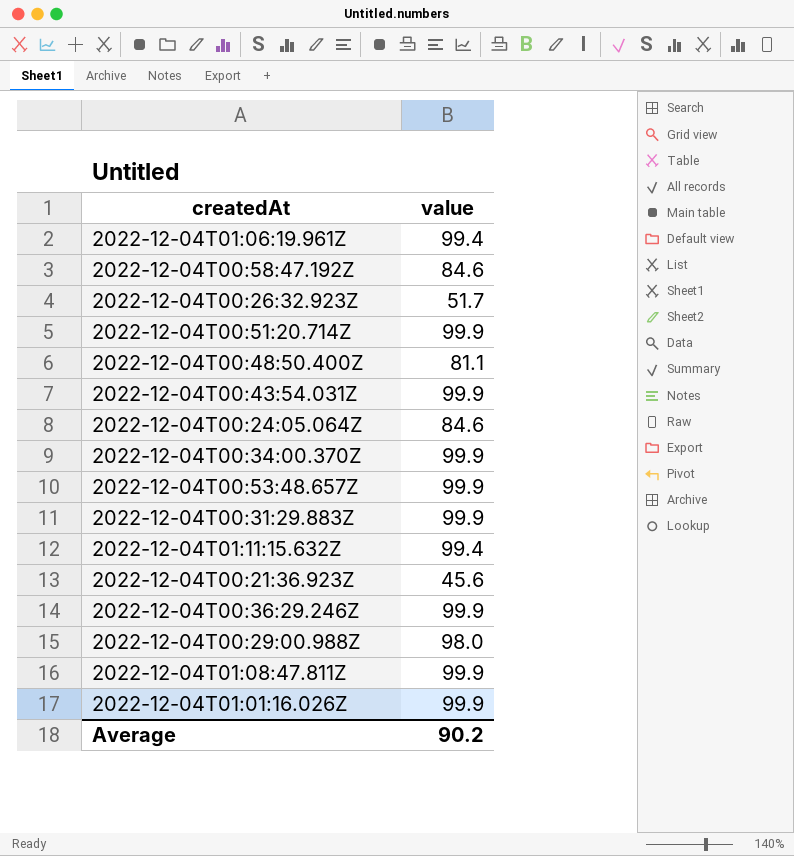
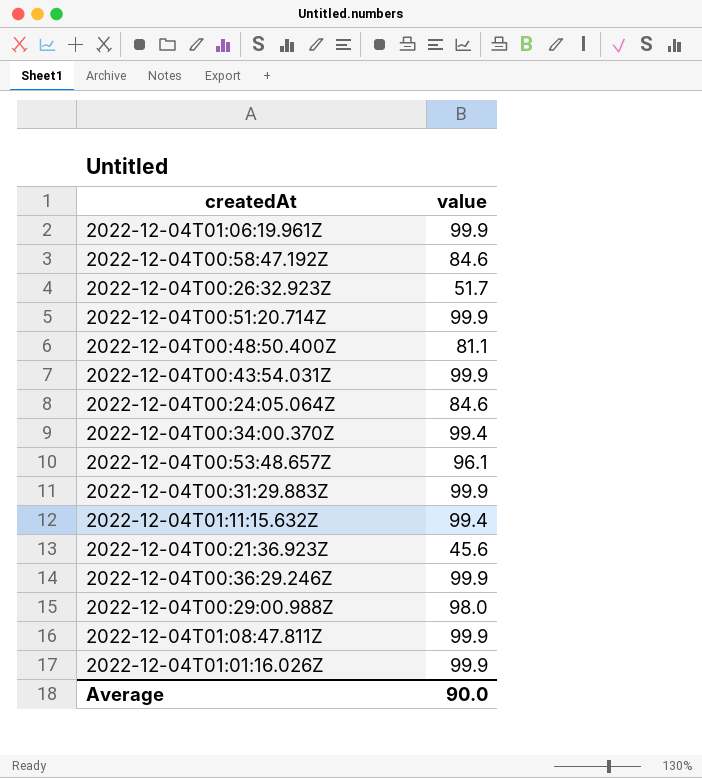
2022-12-04T01:06:19.961Z | value: 99.4 -> 99.9
2022-12-04T00:34:00.370Z | value: 99.9 -> 99.4
2022-12-04T00:53:48.657Z | value: 99.9 -> 96.1
Average | value: 90.2 -> 90.0

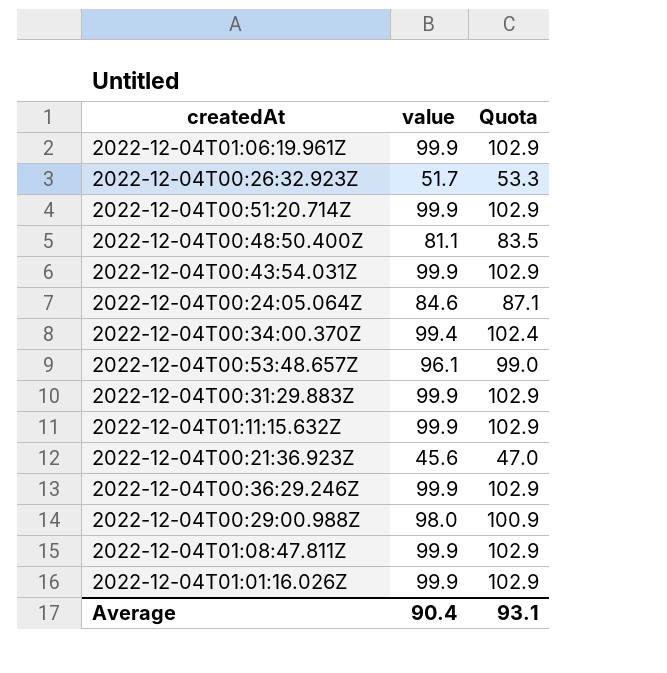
column Quota | formula: none -> [value] * 1.03
row 2022-12-04T00:58:47.192Z: 84.6 -> none
2022-12-04T01:11:15.632Z | value: 99.4 -> 99.9
Average | value: 90.0 -> 90.4

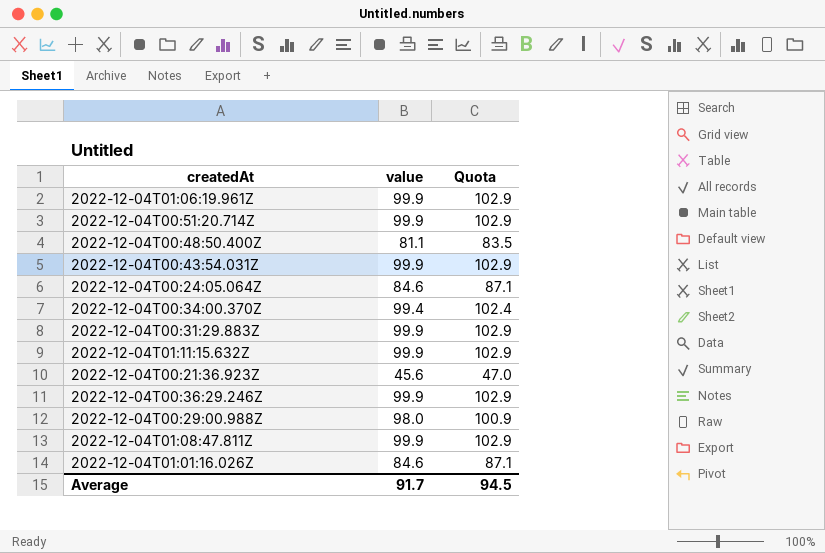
row 2022-12-04T00:26:32.923Z: 51.7 | 53.3 -> none
row 2022-12-04T00:53:48.657Z: 96.1 | 99.0 -> none
2022-12-04T01:01:16.026Z | value: 99.9 -> 84.6
2022-12-04T01:01:16.026Z | Quota: 102.9 -> 87.1
Average | value: 90.4 -> 91.7
Average | Quota: 93.1 -> 94.5

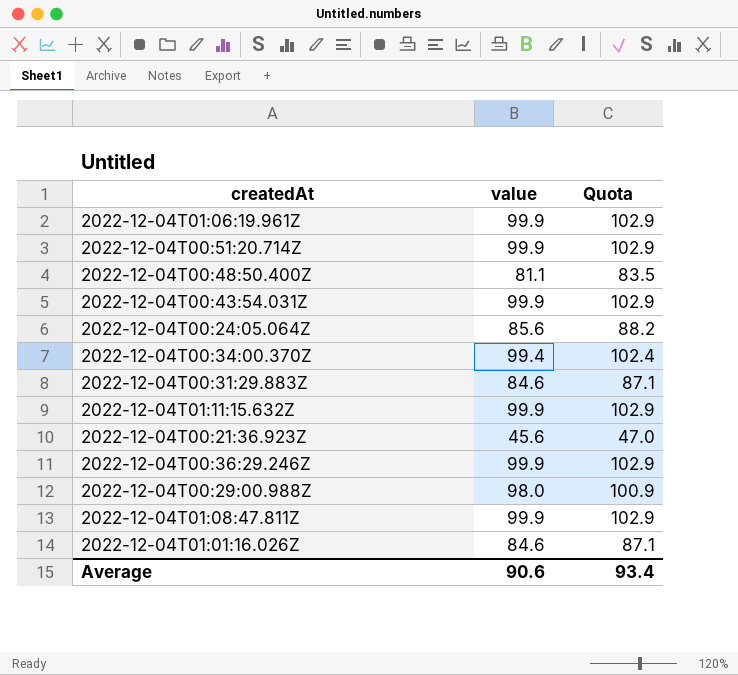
2022-12-04T00:24:05.064Z | value: 84.6 -> 85.6
2022-12-04T00:24:05.064Z | Quota: 87.1 -> 88.2
2022-12-04T00:31:29.883Z | value: 99.9 -> 84.6
2022-12-04T00:31:29.883Z | Quota: 102.9 -> 87.1
Average | value: 91.7 -> 90.6
Average | Quota: 94.5 -> 93.4

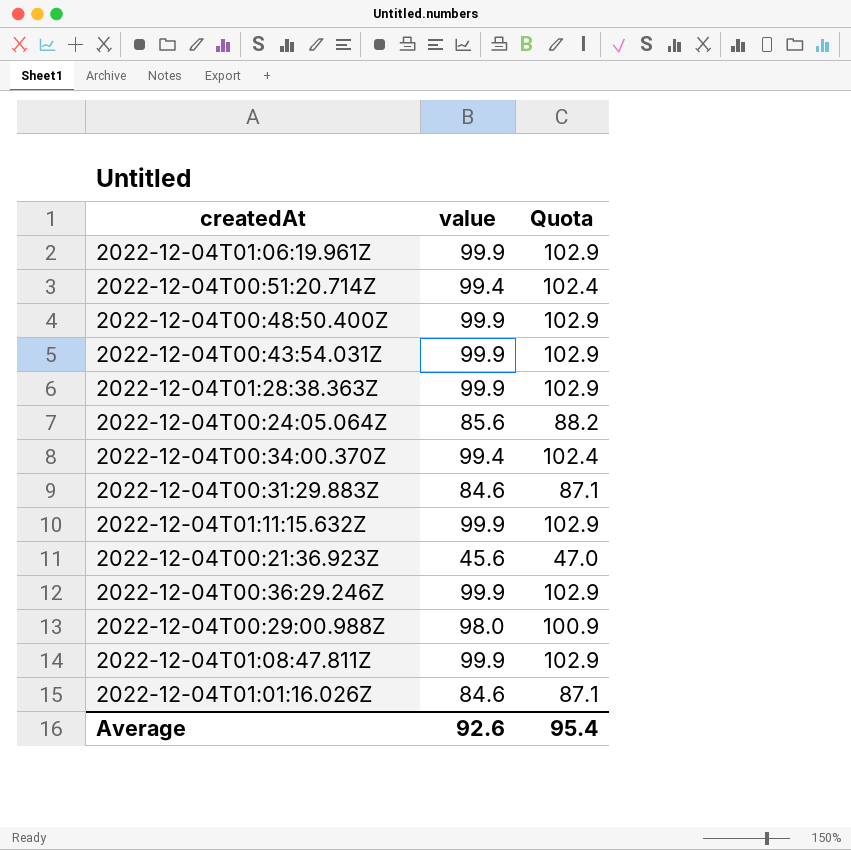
2022-12-04T00:51:20.714Z | value: 99.9 -> 99.4
2022-12-04T00:51:20.714Z | Quota: 102.9 -> 102.4
2022-12-04T00:48:50.400Z | value: 81.1 -> 99.9
2022-12-04T00:48:50.400Z | Quota: 83.5 -> 102.9
row 2022-12-04T01:28:38.363Z: none -> 99.9 | 102.9
Average | value: 90.6 -> 92.6
Average | Quota: 93.4 -> 95.4

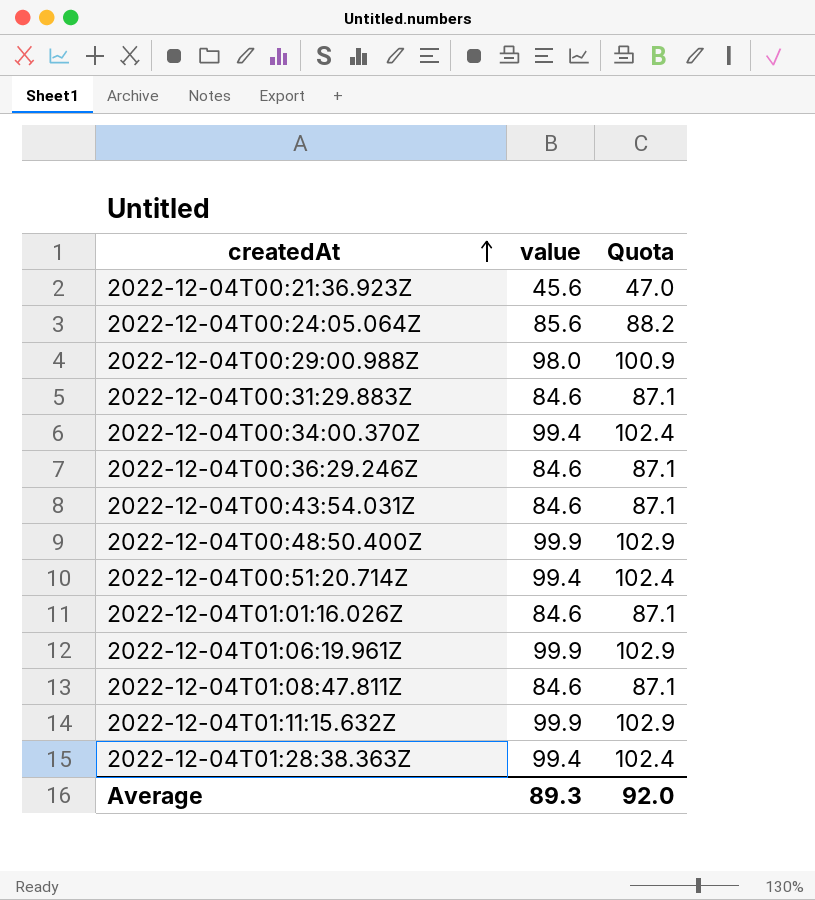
row order: none -> createdAt ascending
2022-12-04T00:36:29.246Z | value: 99.9 -> 84.6
2022-12-04T00:36:29.246Z | Quota: 102.9 -> 87.1
2022-12-04T00:43:54.031Z | value: 99.9 -> 84.6
2022-12-04T00:43:54.031Z | Quota: 102.9 -> 87.1
2022-12-04T01:08:47.811Z | value: 99.9 -> 84.6
2022-12-04T01:08:47.811Z | Quota: 102.9 -> 87.1
2022-12-04T01:28:38.363Z | value: 99.9 -> 99.4
2022-12-04T01:28:38.363Z | Quota: 102.9 -> 102.4
Average | value: 92.6 -> 89.3
Average | Quota: 95.4 -> 92.0

